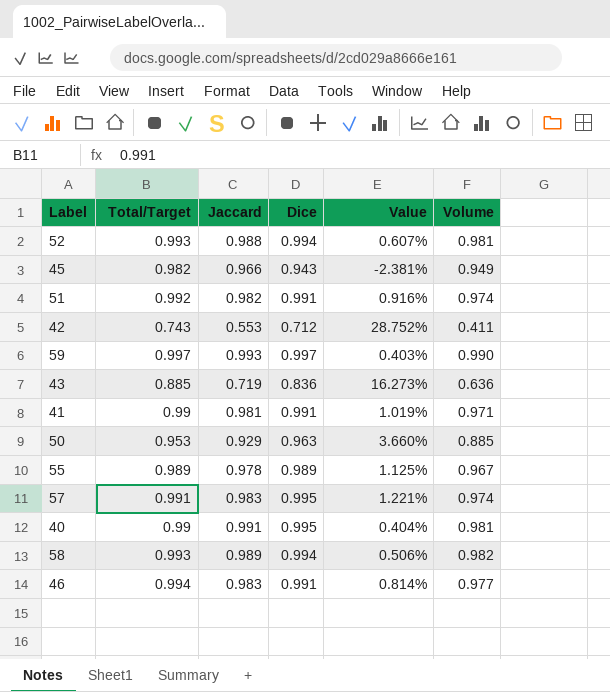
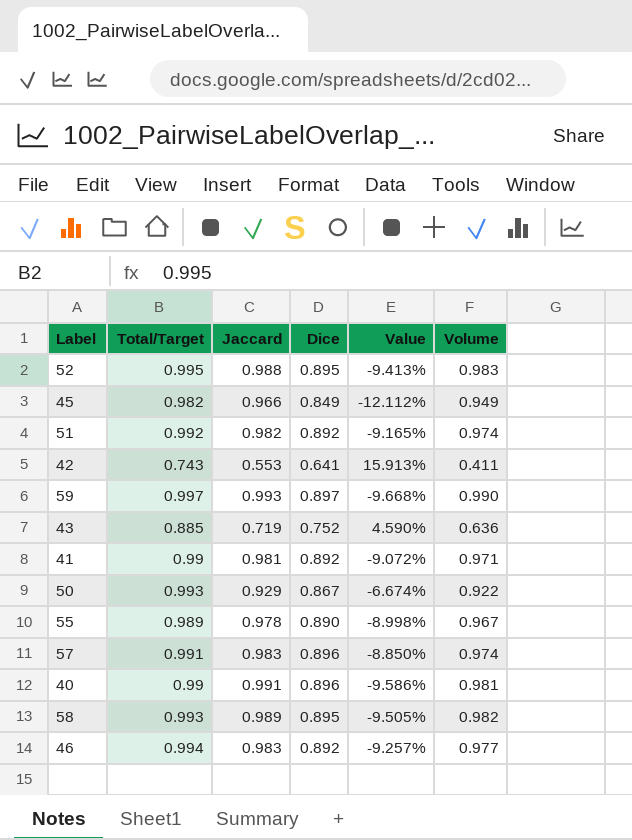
52 | Total/Target: 0.993 -> 0.995
52 | Dice: 0.994 -> 0.895
52 | Value: 0.607% -> -9.413%
52 | Volume: 0.981 -> 0.983
45 | Dice: 0.943 -> 0.849
45 | Value: -2.381% -> -12.112%
51 | Dice: 0.991 -> 0.892
51 | Value: 0.916% -> -9.165%
42 | Dice: 0.712 -> 0.641
42 | Value: 28.752% -> 15.913%
59 | Dice: 0.997 -> 0.897
59 | Value: 0.403% -> -9.668%
43 | Dice: 0.836 -> 0.752
43 | Value: 16.273% -> 4.590%
41 | Dice: 0.991 -> 0.892
41 | Value: 1.019% -> -9.072%
50 | Total/Target: 0.953 -> 0.993
50 | Dice: 0.963 -> 0.867
50 | Value: 3.660% -> -6.674%
50 | Volume: 0.885 -> 0.922
55 | Dice: 0.989 -> 0.890
55 | Value: 1.125% -> -8.998%
57 | Dice: 0.995 -> 0.896
57 | Value: 1.221% -> -8.850%
40 | Dice: 0.995 -> 0.896
40 | Value: 0.404% -> -9.586%
58 | Dice: 0.994 -> 0.895
58 | Value: 0.506% -> -9.505%
46 | Dice: 0.991 -> 0.892
46 | Value: 0.814% -> -9.257%

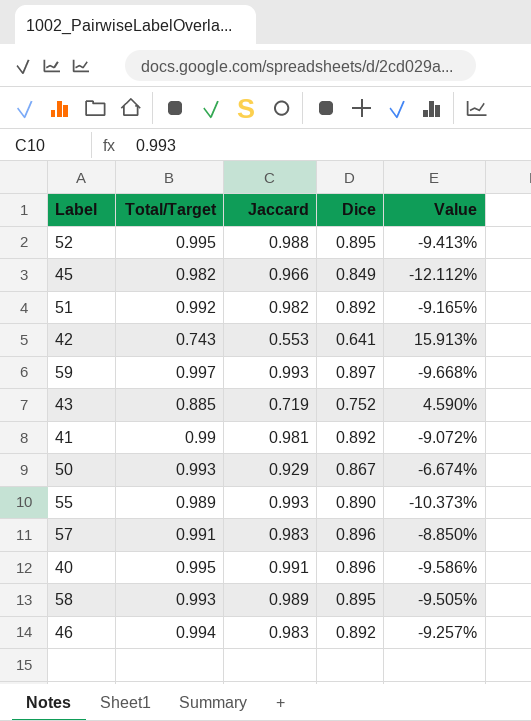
column Volume | formula: [Total/Target] * [Jaccard] -> none
55 | Jaccard: 0.978 -> 0.993
55 | Value: -8.998% -> -10.373%
40 | Total/Target: 0.99 -> 0.995

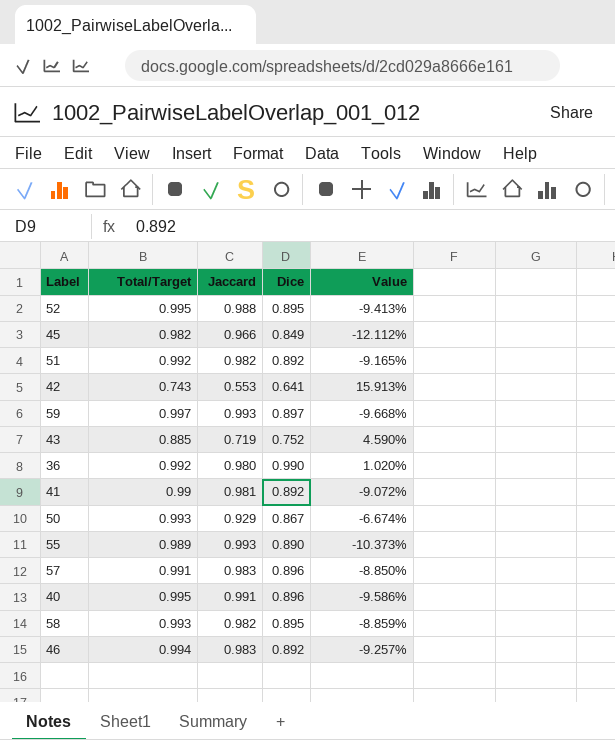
row 36: none -> 0.992 | 0.980 | 0.990 | 1.020%
58 | Jaccard: 0.989 -> 0.982
58 | Value: -9.505% -> -8.859%

